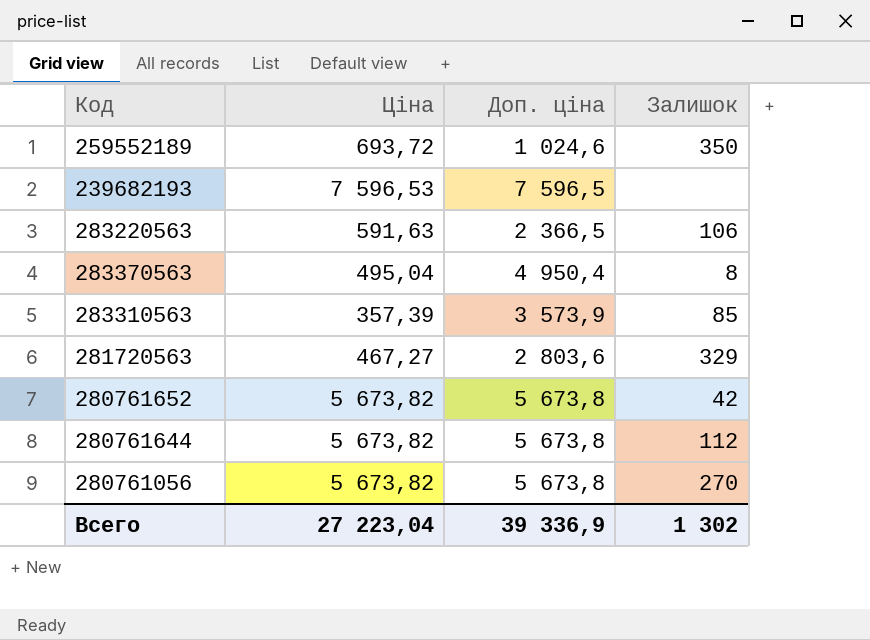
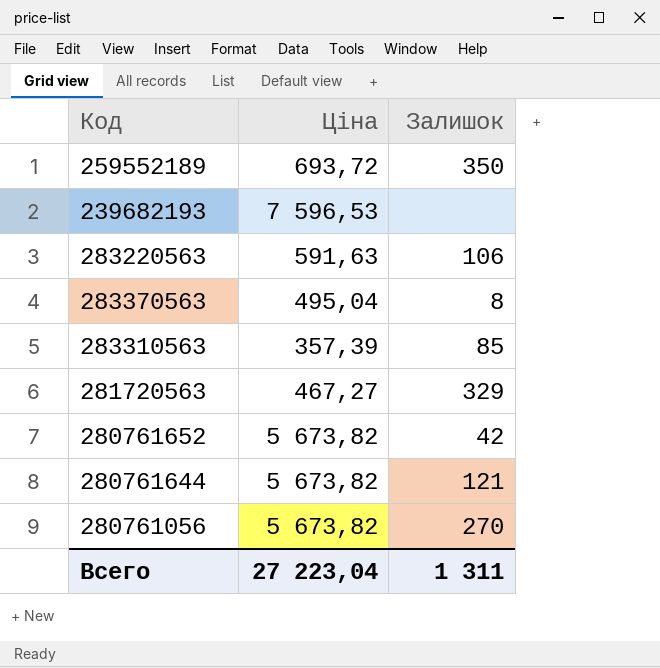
column Доп. ціна | position: 3 -> none
280761644 | Залишок: 112 -> 121
Всего | Залишок: 1 302 -> 1 311

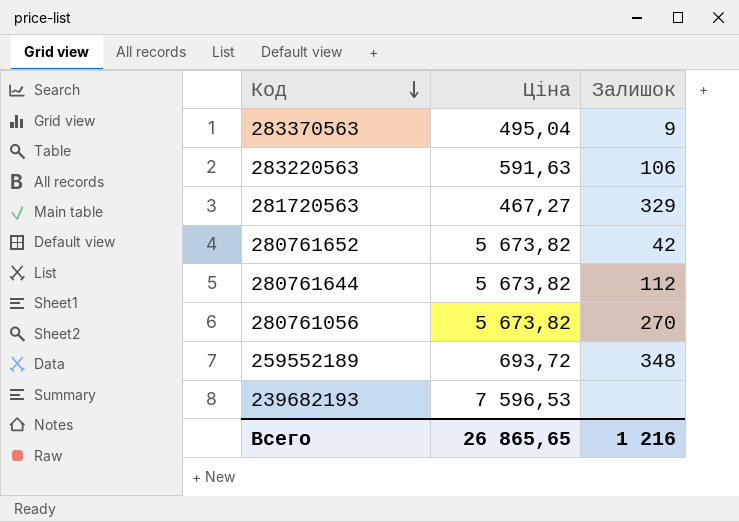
row order: none -> Код descending
row 283310563: 357,39 | 85 -> none
283370563 | Залишок: 8 -> 9
280761644 | Залишок: 121 -> 112
259552189 | Залишок: 350 -> 348
Всего | Ціна: 27 223,04 -> 26 865,65
Всего | Залишок: 1 311 -> 1 216

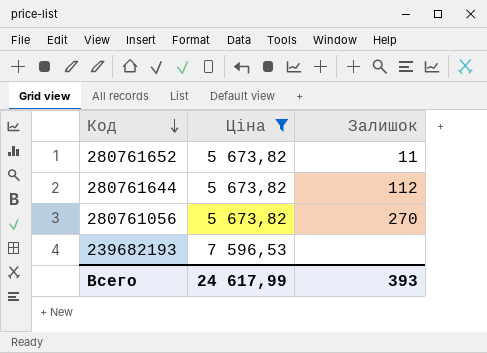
filter: none -> Ціна >= 5 673,82
280761652 | Залишок: 42 -> 11
Всего | Ціна: 26 865,65 -> 24 617,99
Всего | Залишок: 1 216 -> 393

